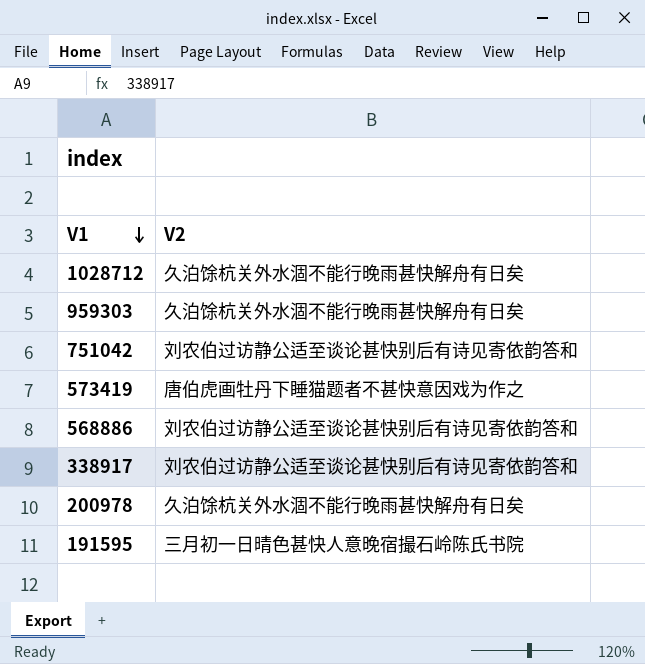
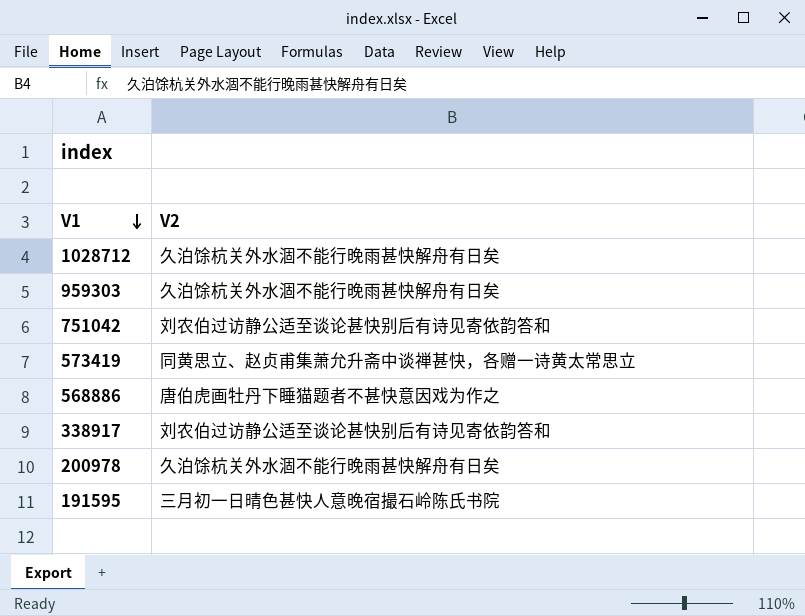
573419 | V2: 唐伯虎画牡丹下睡猫题者不甚快意因戏为作之 -> 同黄思立、赵贞甫集萧允升斋中谈禅甚快，各赠一诗黄太常思立
568886 | V2: 刘农伯过访静公适至谈论甚快别后有诗见寄依韵答和 -> 唐伯虎画牡丹下睡猫题者不甚快意因戏为作之

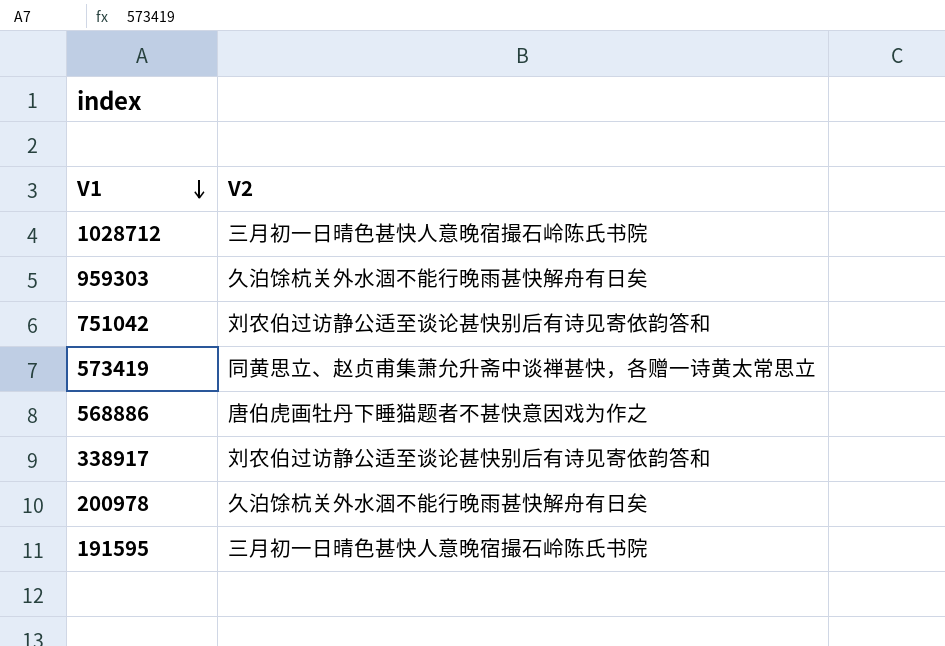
1028712 | V2: 久泊馀杭关外水涸不能行晚雨甚快解舟有日矣 -> 三月初一日晴色甚快人意晚宿撮石岭陈氏书院

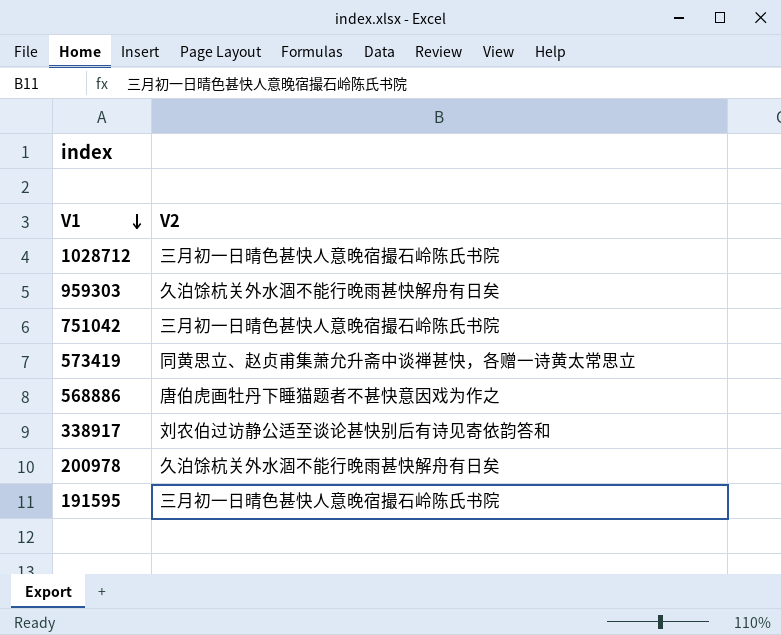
751042 | V2: 刘农伯过访静公适至谈论甚快别后有诗见寄依韵答和 -> 三月初一日晴色甚快人意晚宿撮石岭陈氏书院

